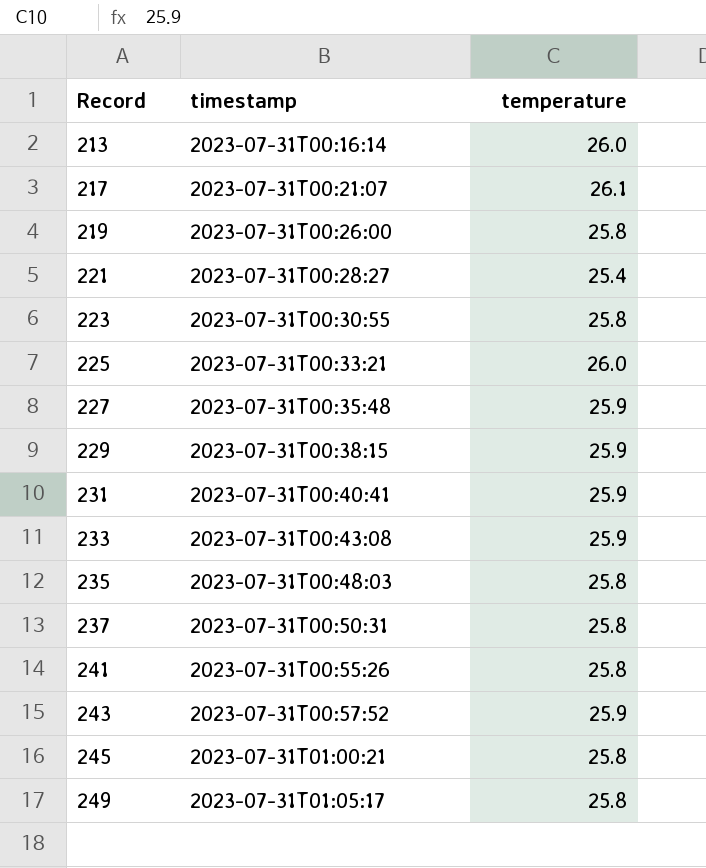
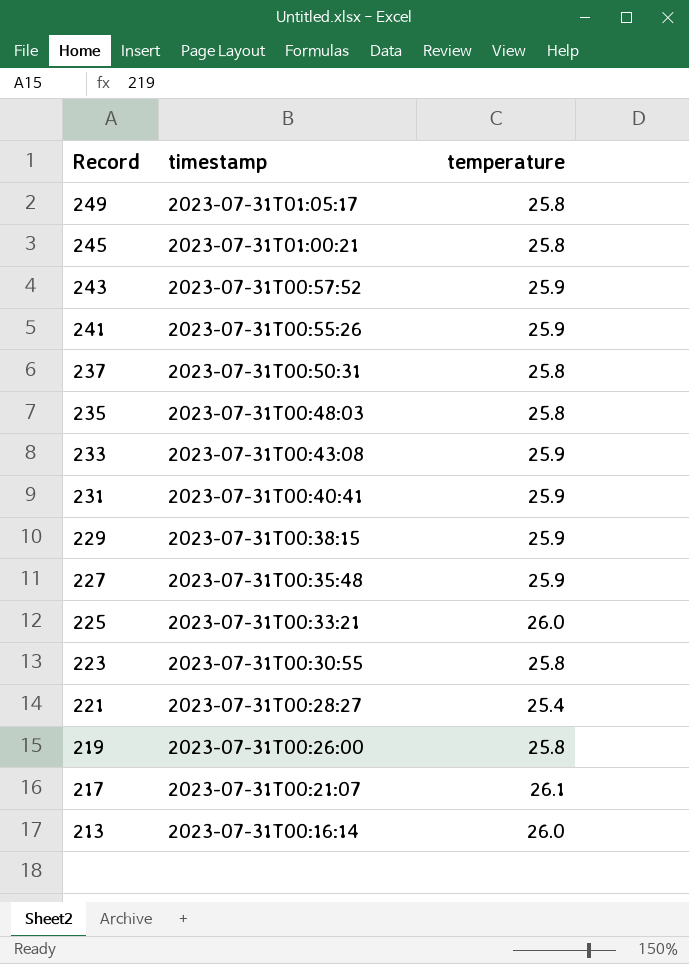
row order: Record ascending -> Record descending
241 | temperature: 25.8 -> 25.9

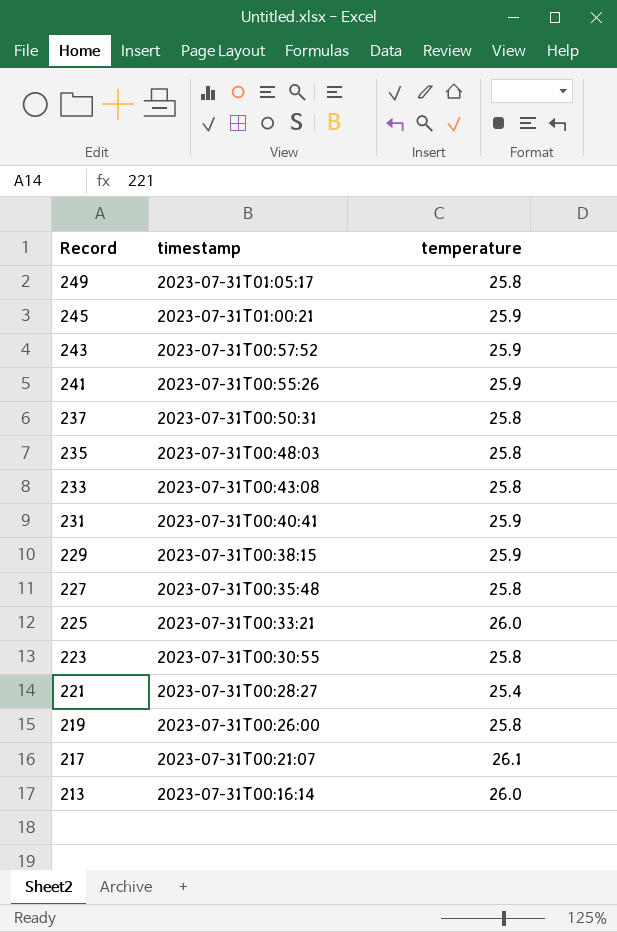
245 | temperature: 25.8 -> 25.9
233 | temperature: 25.9 -> 25.8
227 | temperature: 25.9 -> 25.8

